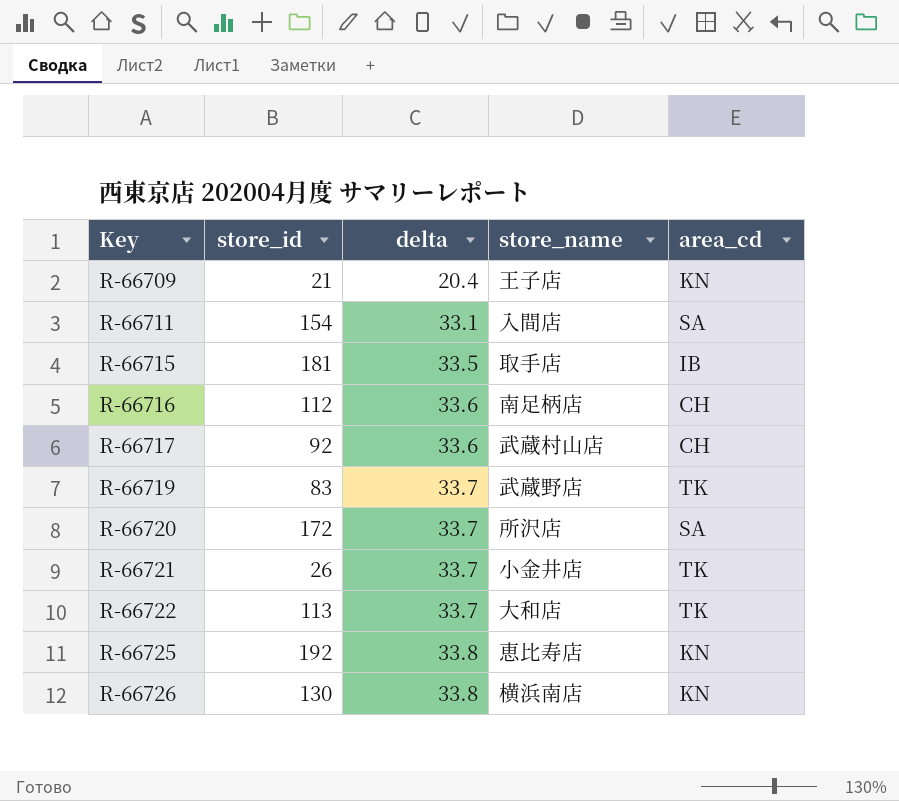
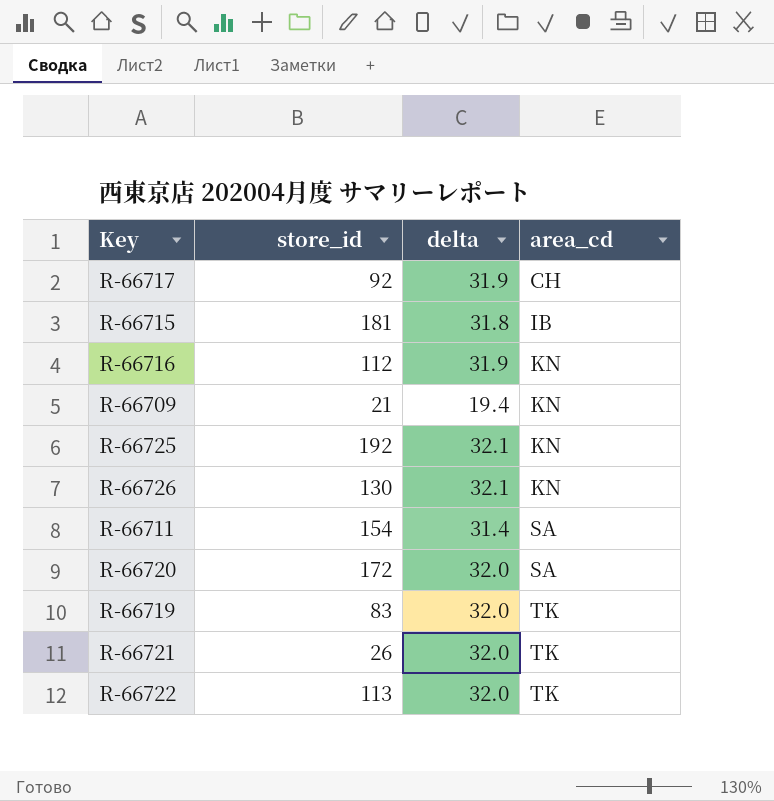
row order: Key ascending -> area_cd ascending
column store_name | position: 4 -> none
R-66717 | delta: 33.6 -> 31.9
R-66715 | delta: 33.5 -> 31.8
R-66716 | delta: 33.6 -> 31.9
R-66716 | area_cd: CH -> KN
R-66709 | delta: 20.4 -> 19.4
R-66725 | delta: 33.8 -> 32.1
R-66726 | delta: 33.8 -> 32.1
R-66711 | delta: 33.1 -> 31.4
R-66720 | delta: 33.7 -> 32.0
R-66719 | delta: 33.7 -> 32.0
R-66721 | delta: 33.7 -> 32.0
R-66722 | delta: 33.7 -> 32.0

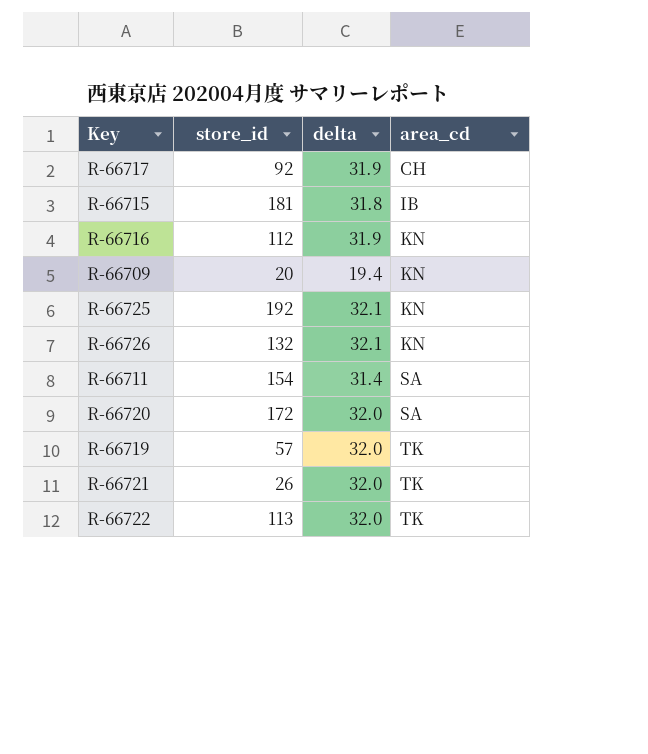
R-66709 | store_id: 21 -> 20
R-66726 | store_id: 130 -> 132
R-66719 | store_id: 83 -> 57

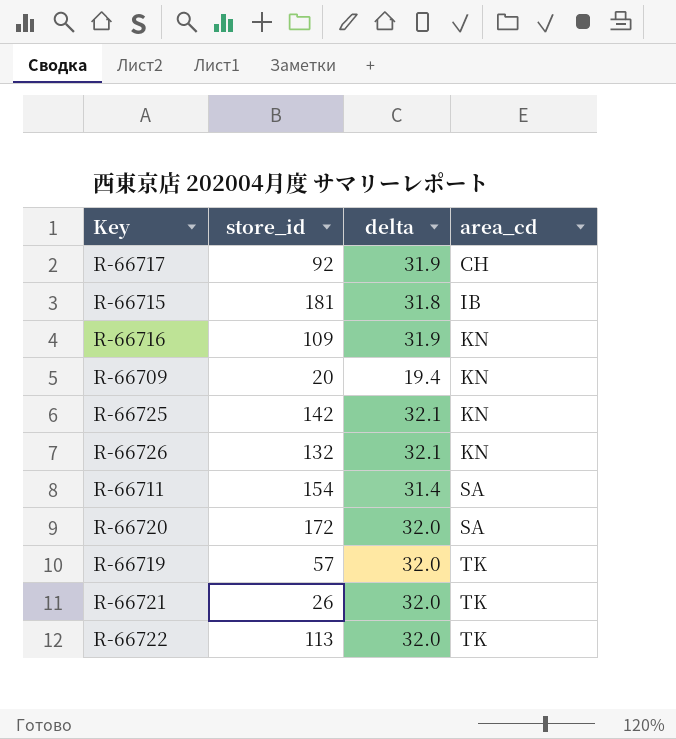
R-66716 | store_id: 112 -> 109
R-66725 | store_id: 192 -> 142

